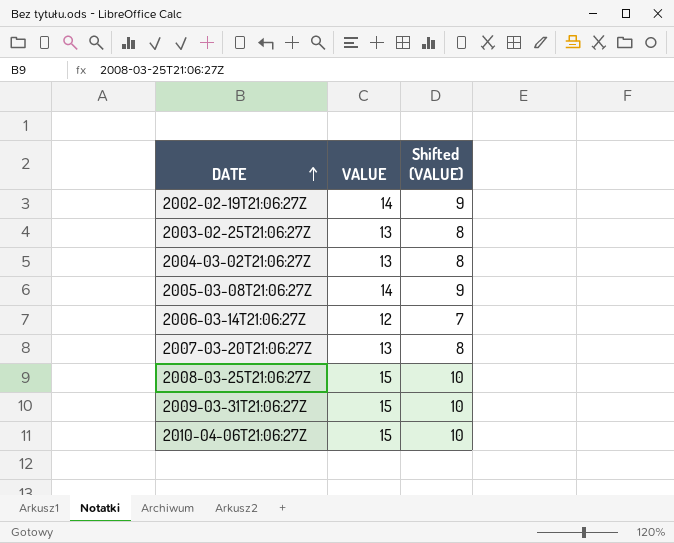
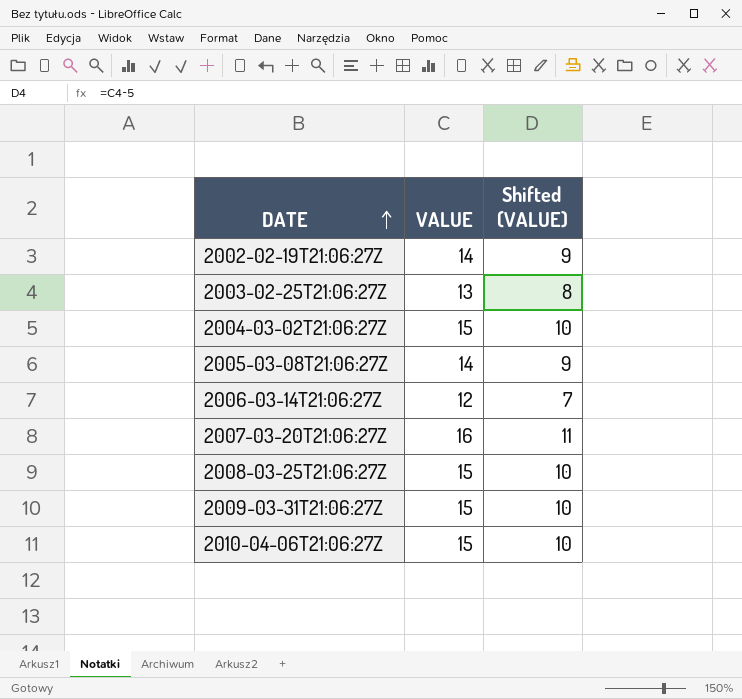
2004-03-02T21:06:27Z | VALUE: 13 -> 15
2004-03-02T21:06:27Z | Shifted (VALUE): 8 -> 10
2007-03-20T21:06:27Z | VALUE: 13 -> 16
2007-03-20T21:06:27Z | Shifted (VALUE): 8 -> 11

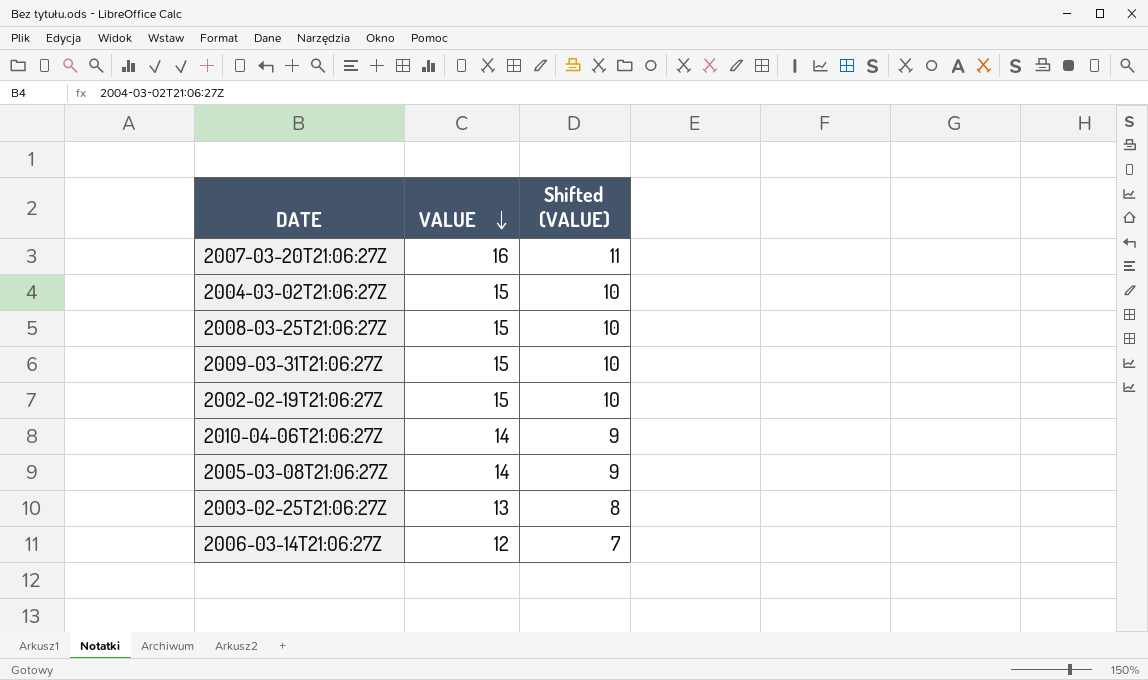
row order: DATE ascending -> VALUE descending
2002-02-19T21:06:27Z | VALUE: 14 -> 15
2002-02-19T21:06:27Z | Shifted (VALUE): 9 -> 10
2010-04-06T21:06:27Z | VALUE: 15 -> 14
2010-04-06T21:06:27Z | Shifted (VALUE): 10 -> 9

